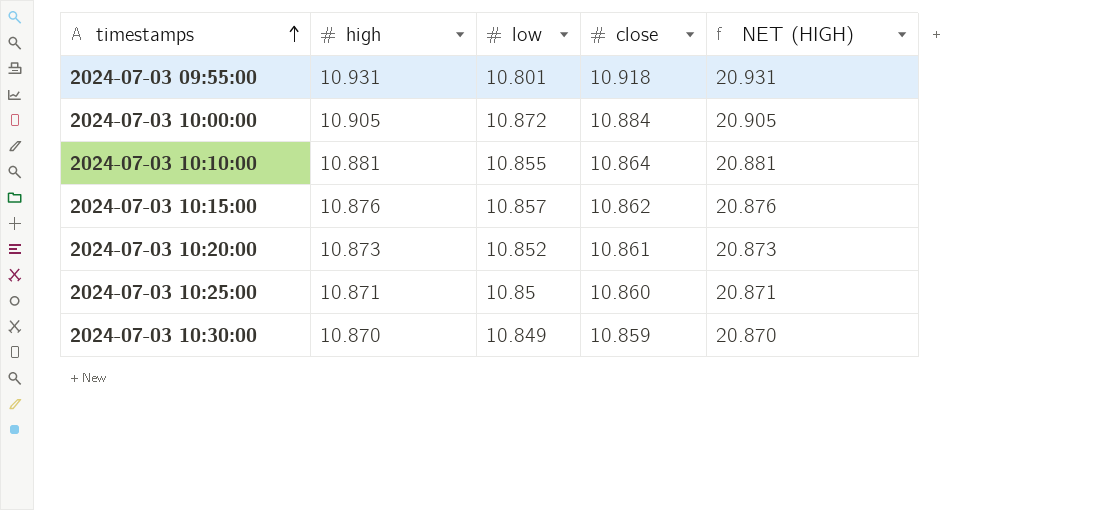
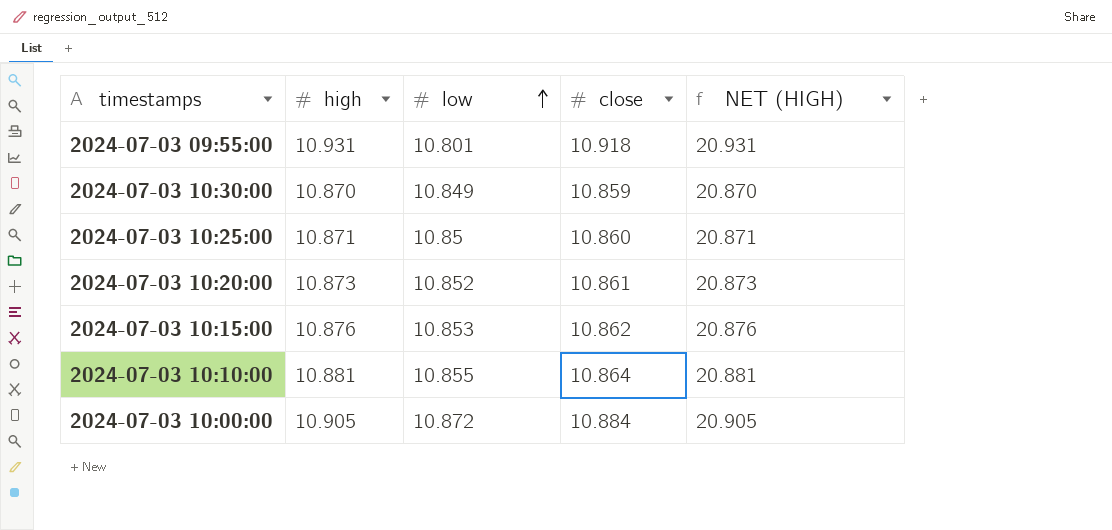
row order: timestamps ascending -> low ascending
2024-07-03 10:15:00 | low: 10.857 -> 10.853

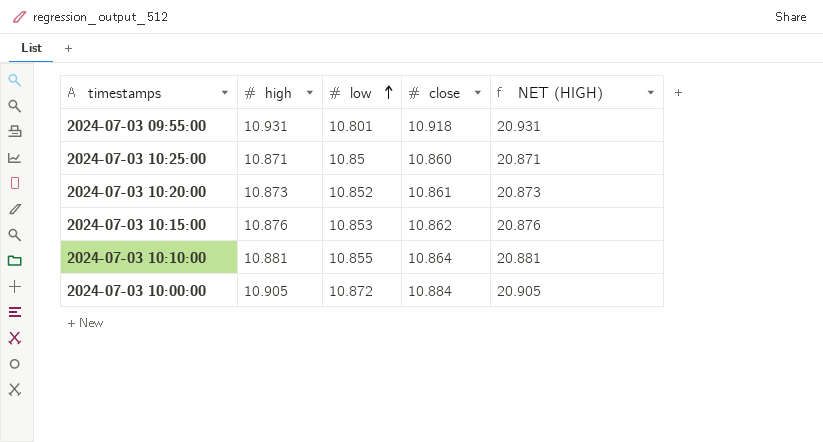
row 2024-07-03 10:30:00: 10.870 | 10.849 | 10.859 | 20.870 -> none

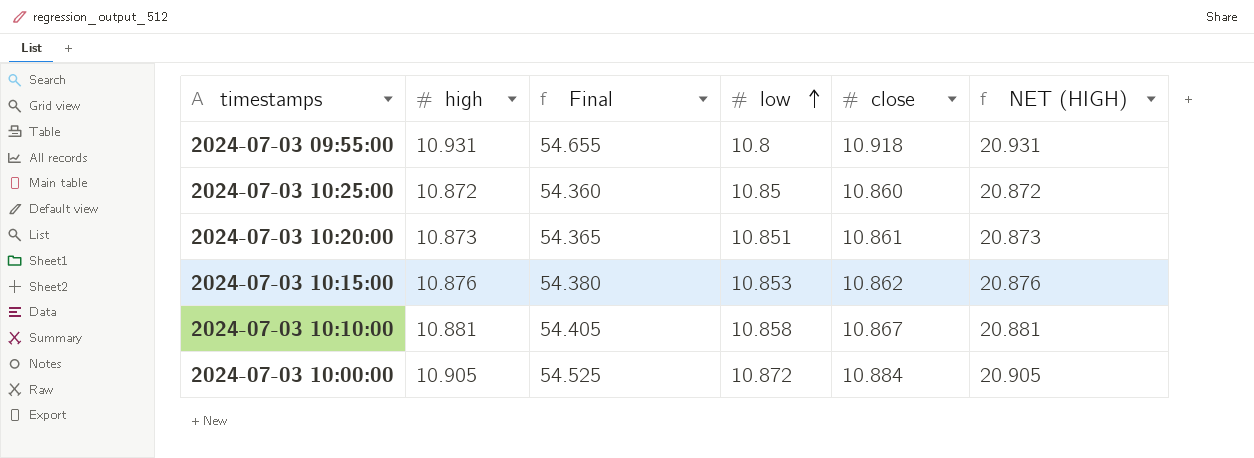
column Final | formula: none -> [high] * 5
2024-07-03 09:55:00 | low: 10.801 -> 10.8
2024-07-03 10:25:00 | high: 10.871 -> 10.872
2024-07-03 10:25:00 | NET (HIGH): 20.871 -> 20.872
2024-07-03 10:20:00 | low: 10.852 -> 10.851
2024-07-03 10:10:00 | low: 10.855 -> 10.858
2024-07-03 10:10:00 | close: 10.864 -> 10.867

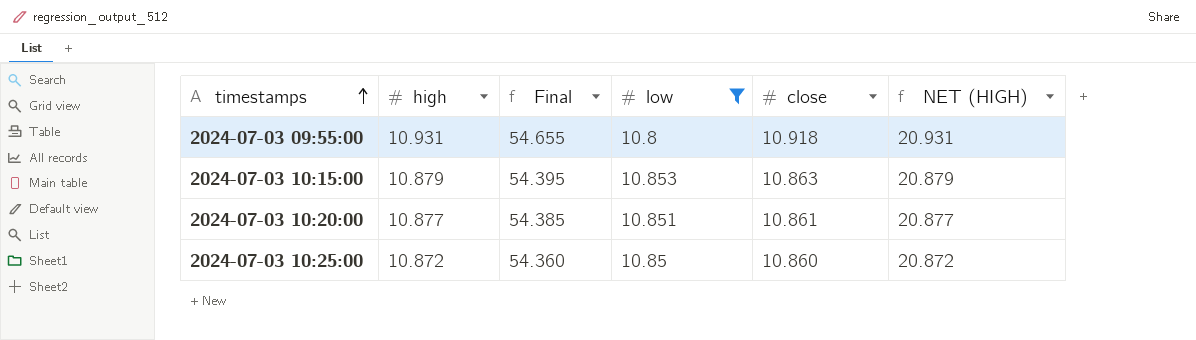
filter: none -> low <= 10.853
row order: low ascending -> timestamps ascending
2024-07-03 10:15:00 | high: 10.876 -> 10.879
2024-07-03 10:15:00 | Final: 54.380 -> 54.395
2024-07-03 10:15:00 | close: 10.862 -> 10.863
2024-07-03 10:15:00 | NET (HIGH): 20.876 -> 20.879
2024-07-03 10:20:00 | high: 10.873 -> 10.877
2024-07-03 10:20:00 | Final: 54.365 -> 54.385
2024-07-03 10:20:00 | NET (HIGH): 20.873 -> 20.877

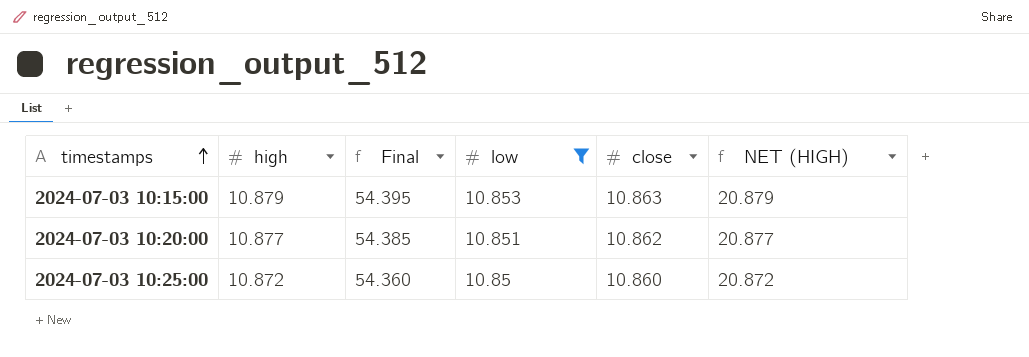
row 2024-07-03 09:55:00: 10.931 | 54.655 | 10.8 | 10.918 | 20.931 -> none
2024-07-03 10:20:00 | close: 10.861 -> 10.862

